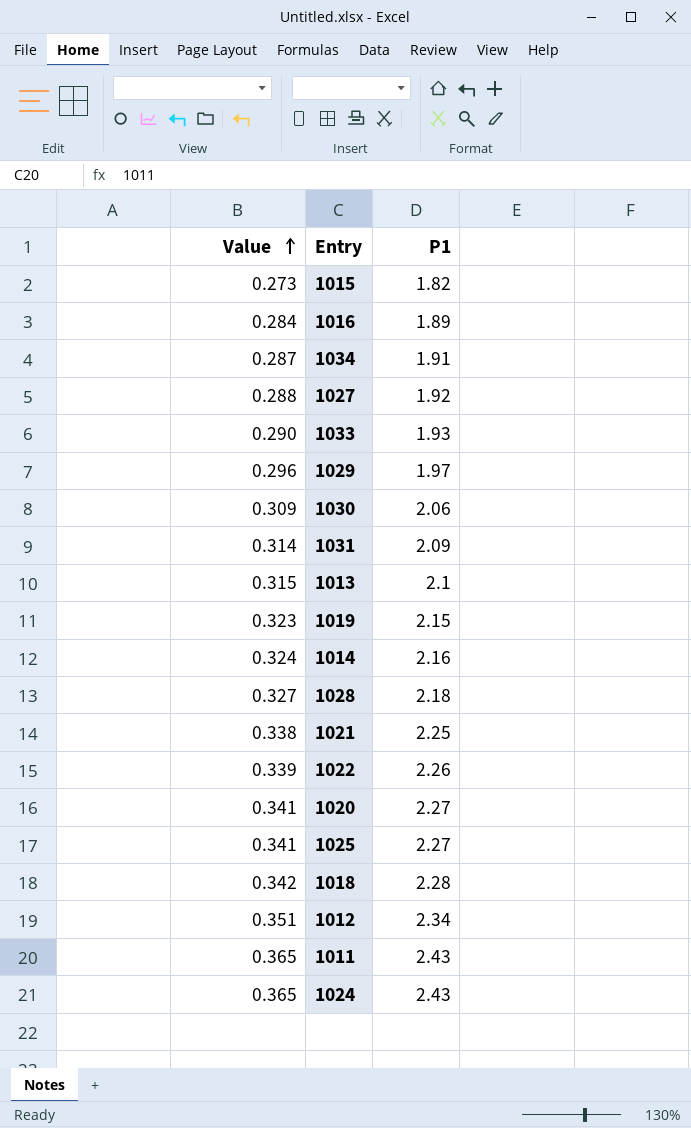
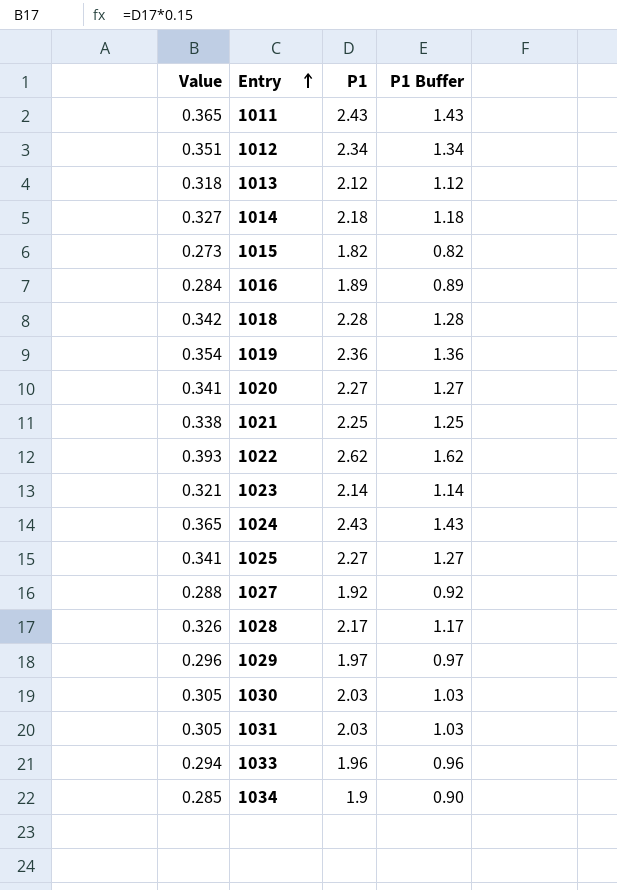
row order: Value ascending -> Entry ascending
column P1 Buffer | formula: none -> [P1] - 1
1013 | Value: 0.315 -> 0.318
1013 | P1: 2.1 -> 2.12
1014 | Value: 0.324 -> 0.327
1014 | P1: 2.16 -> 2.18
1019 | Value: 0.323 -> 0.354
1019 | P1: 2.15 -> 2.36
1022 | Value: 0.339 -> 0.393
1022 | P1: 2.26 -> 2.62
row 1023: none -> 0.321 | 2.14 | 1.14
1028 | Value: 0.327 -> 0.326
1028 | P1: 2.18 -> 2.17
1030 | Value: 0.309 -> 0.305
1030 | P1: 2.06 -> 2.03
1031 | Value: 0.314 -> 0.305
1031 | P1: 2.09 -> 2.03
1033 | Value: 0.290 -> 0.294
1033 | P1: 1.93 -> 1.96
1034 | Value: 0.287 -> 0.285
1034 | P1: 1.91 -> 1.9

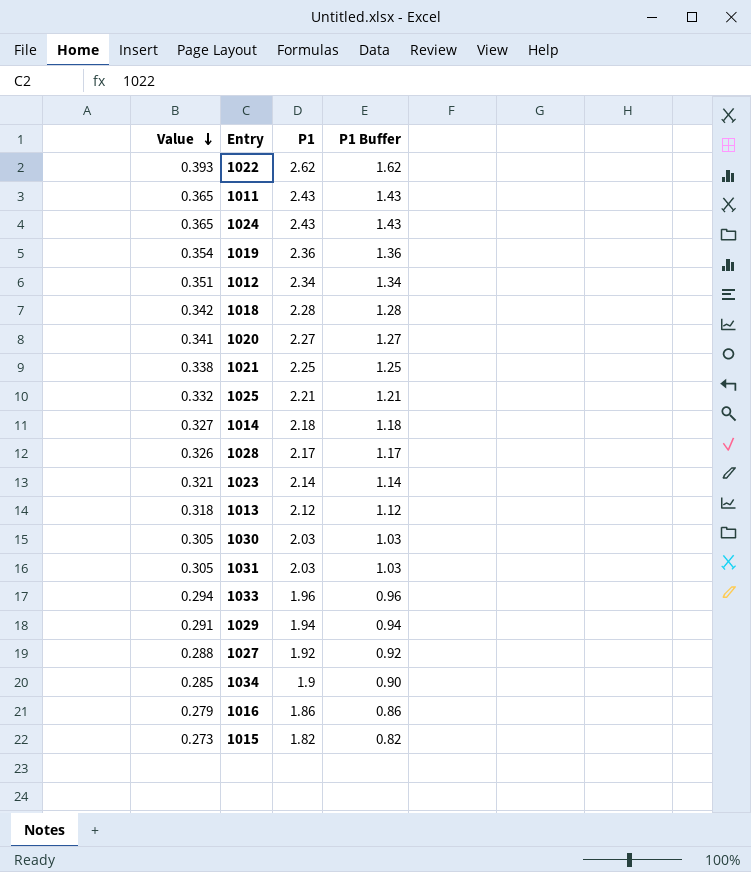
row order: Entry ascending -> Value descending
1025 | Value: 0.341 -> 0.332
1025 | P1: 2.27 -> 2.21
1025 | P1 Buffer: 1.27 -> 1.21
1029 | Value: 0.296 -> 0.291
1029 | P1: 1.97 -> 1.94
1029 | P1 Buffer: 0.97 -> 0.94
1016 | Value: 0.284 -> 0.279
1016 | P1: 1.89 -> 1.86
1016 | P1 Buffer: 0.89 -> 0.86

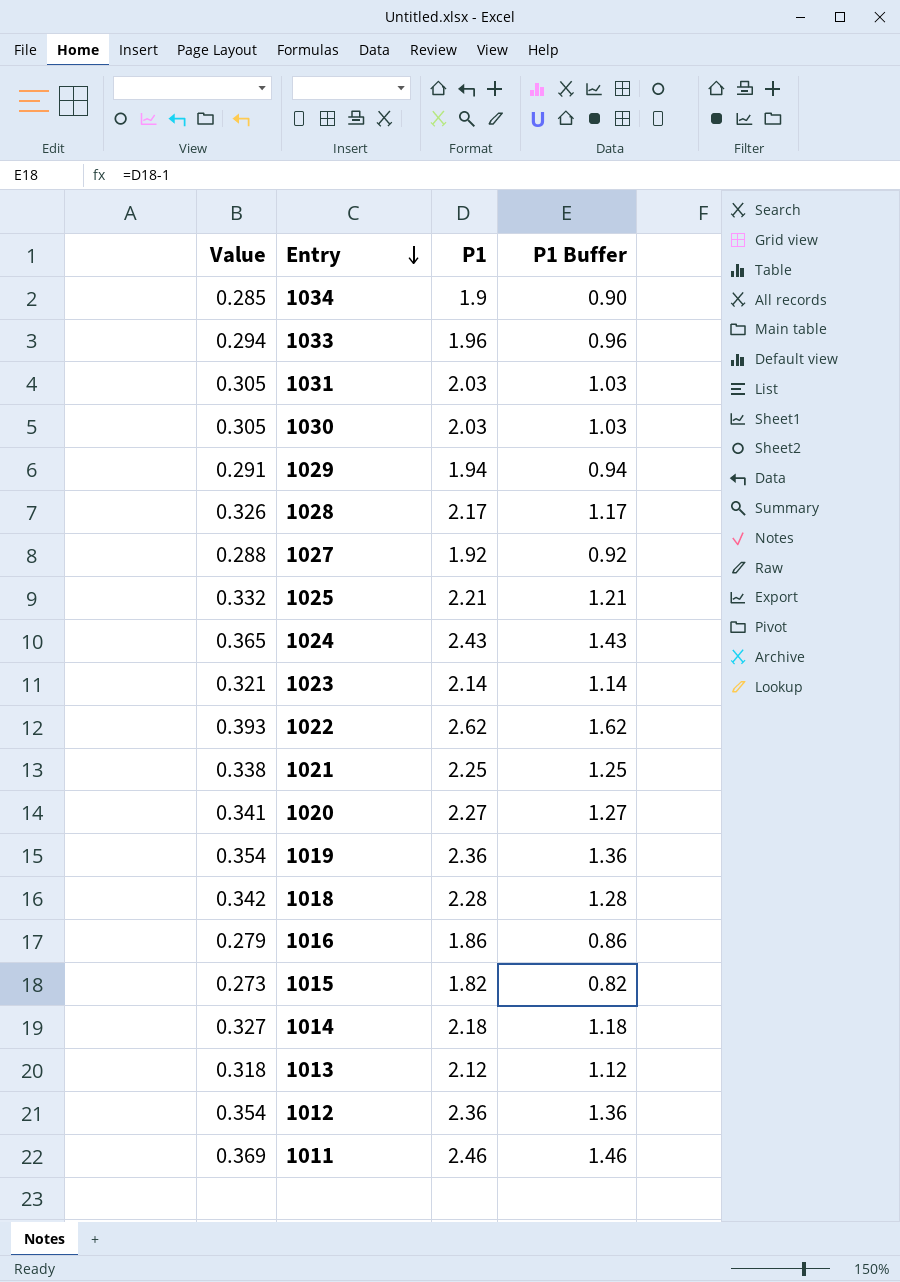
row order: Value descending -> Entry descending
1012 | Value: 0.351 -> 0.354
1012 | P1: 2.34 -> 2.36
1012 | P1 Buffer: 1.34 -> 1.36
1011 | Value: 0.365 -> 0.369
1011 | P1: 2.43 -> 2.46
1011 | P1 Buffer: 1.43 -> 1.46

